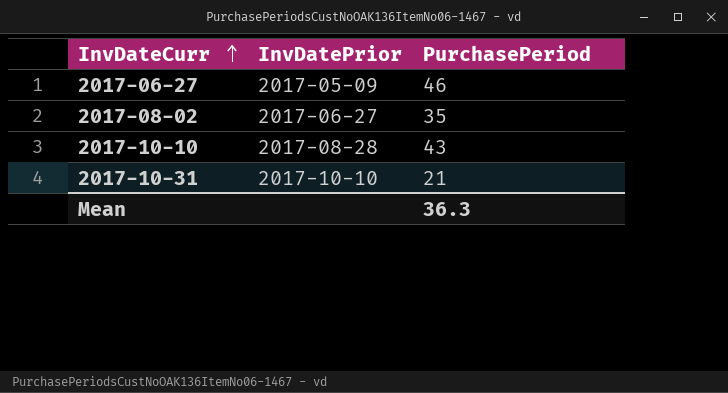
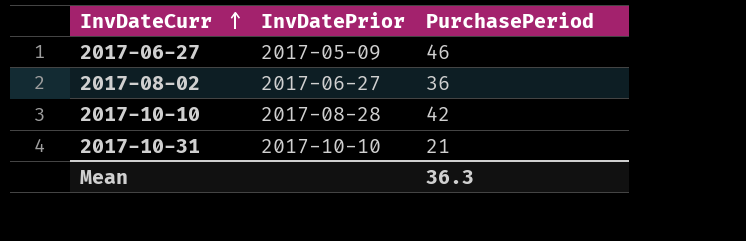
2017-08-02 | PurchasePeriod: 35 -> 36
2017-10-10 | PurchasePeriod: 43 -> 42

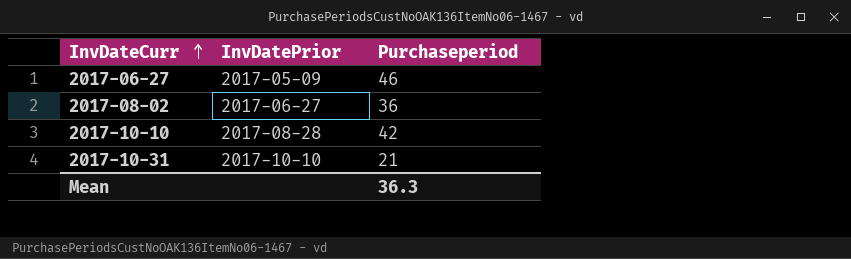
column name: PurchasePeriod -> Purchaseperiod

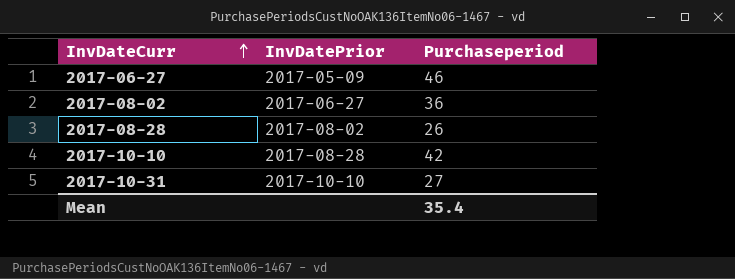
row 2017-08-28: none -> 2017-08-02 | 26
2017-10-31 | Purchaseperiod: 21 -> 27
Mean | Purchaseperiod: 36.3 -> 35.4

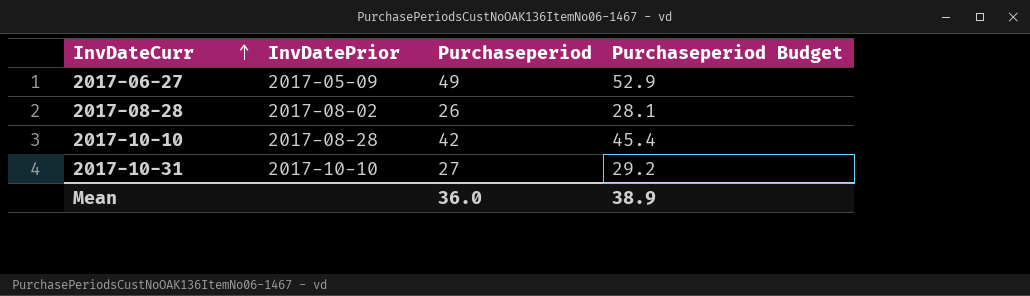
column Purchaseperiod Budget | formula: none -> [Purchaseperiod] * 1.08
row 2017-08-02: 2017-06-27 | 36 -> none
2017-06-27 | Purchaseperiod: 46 -> 49
Mean | Purchaseperiod: 35.4 -> 36.0

